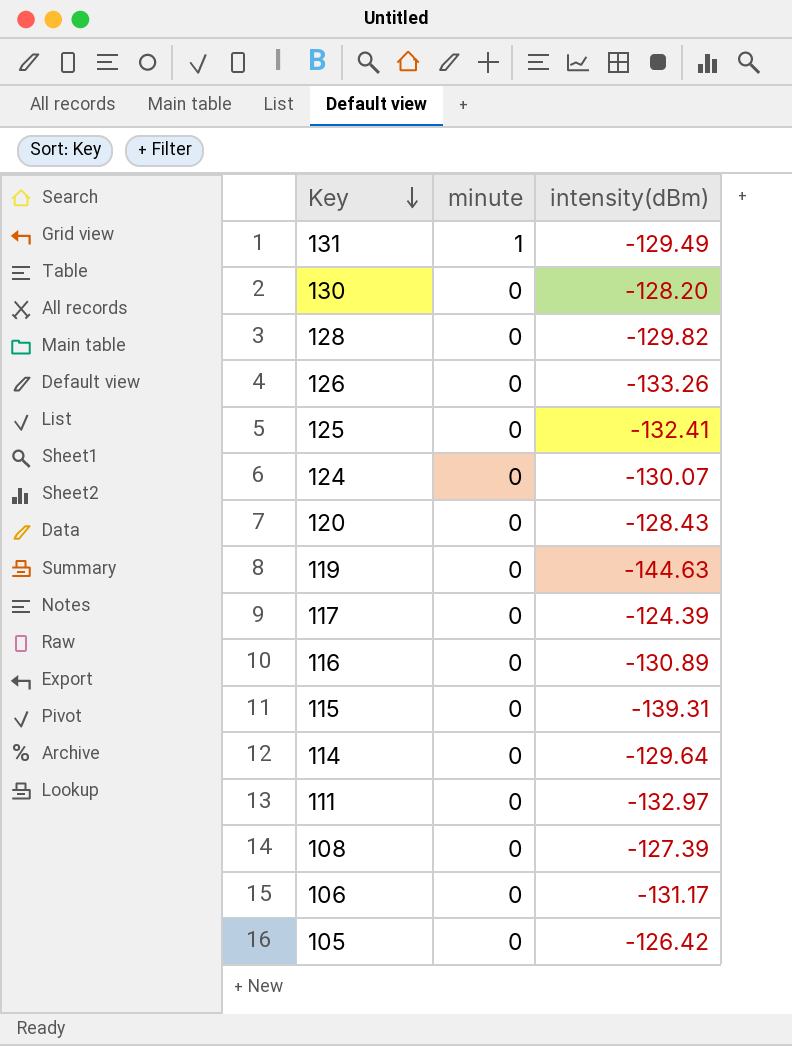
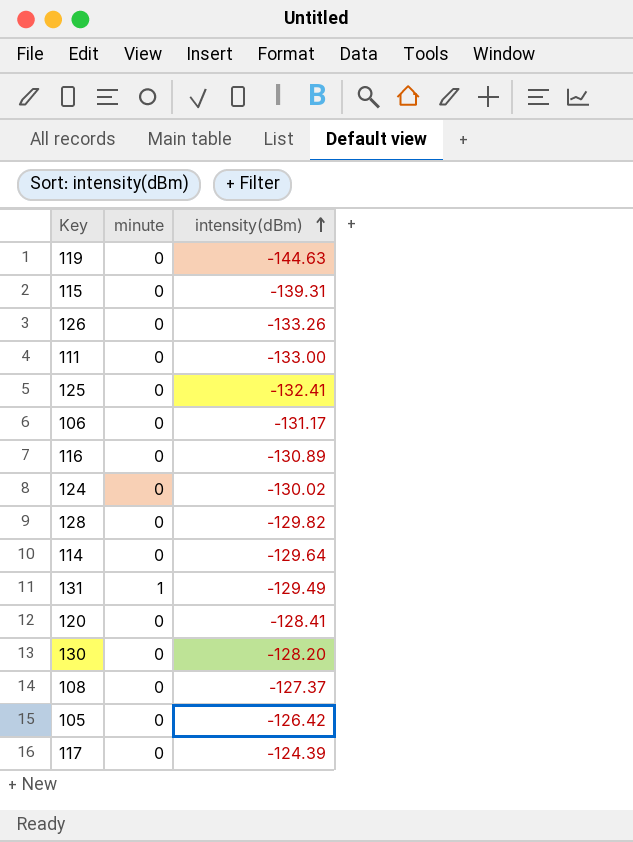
row order: Key descending -> intensity(dBm) ascending
111 | intensity(dBm): -132.97 -> -133.00
124 | intensity(dBm): -130.07 -> -130.02
120 | intensity(dBm): -128.43 -> -128.41
108 | intensity(dBm): -127.39 -> -127.37

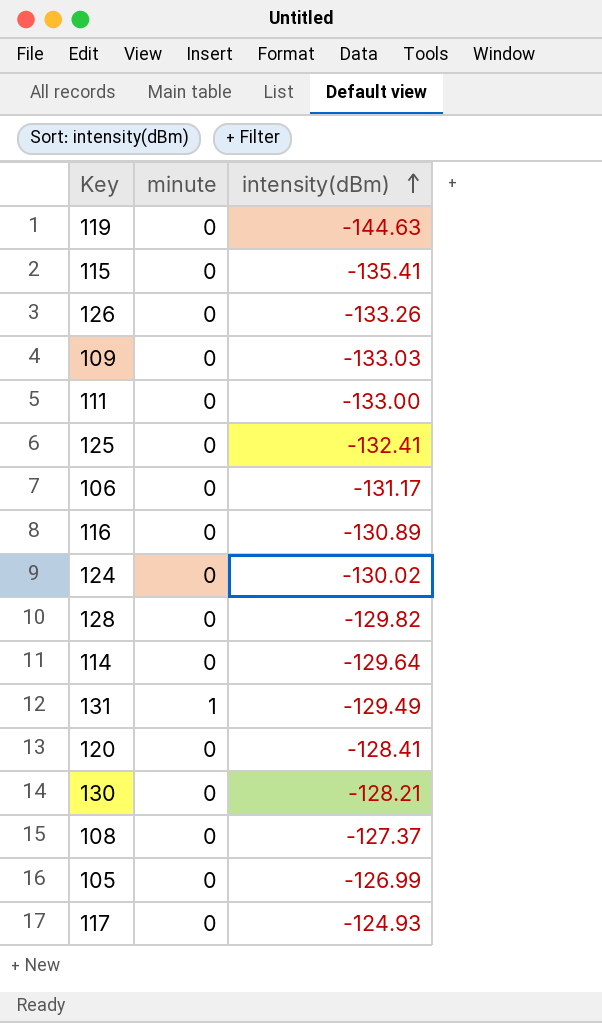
115 | intensity(dBm): -139.31 -> -135.41
row 109: none -> 0 | -133.03
130 | intensity(dBm): -128.20 -> -128.21
105 | intensity(dBm): -126.42 -> -126.99
117 | intensity(dBm): -124.39 -> -124.93

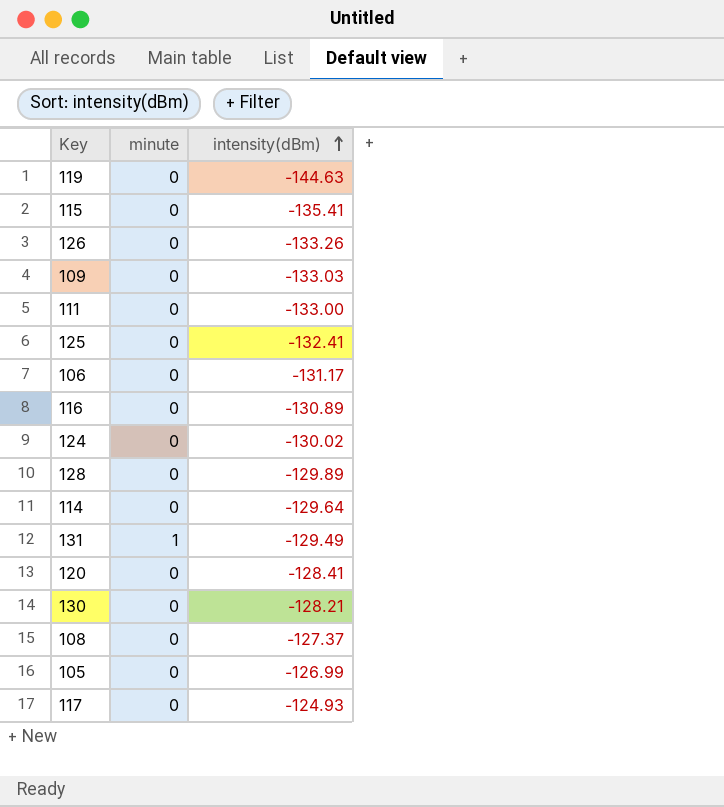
128 | intensity(dBm): -129.82 -> -129.89

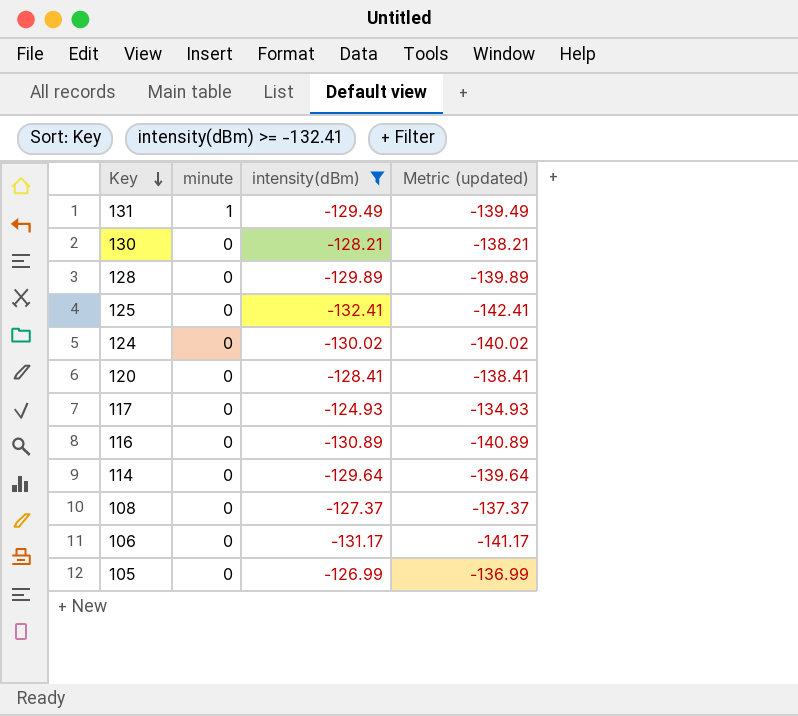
filter: none -> intensity(dBm) >= -132.41
row order: intensity(dBm) ascending -> Key descending
column Metric (updated) | formula: none -> [intensity(dBm)] - 10

